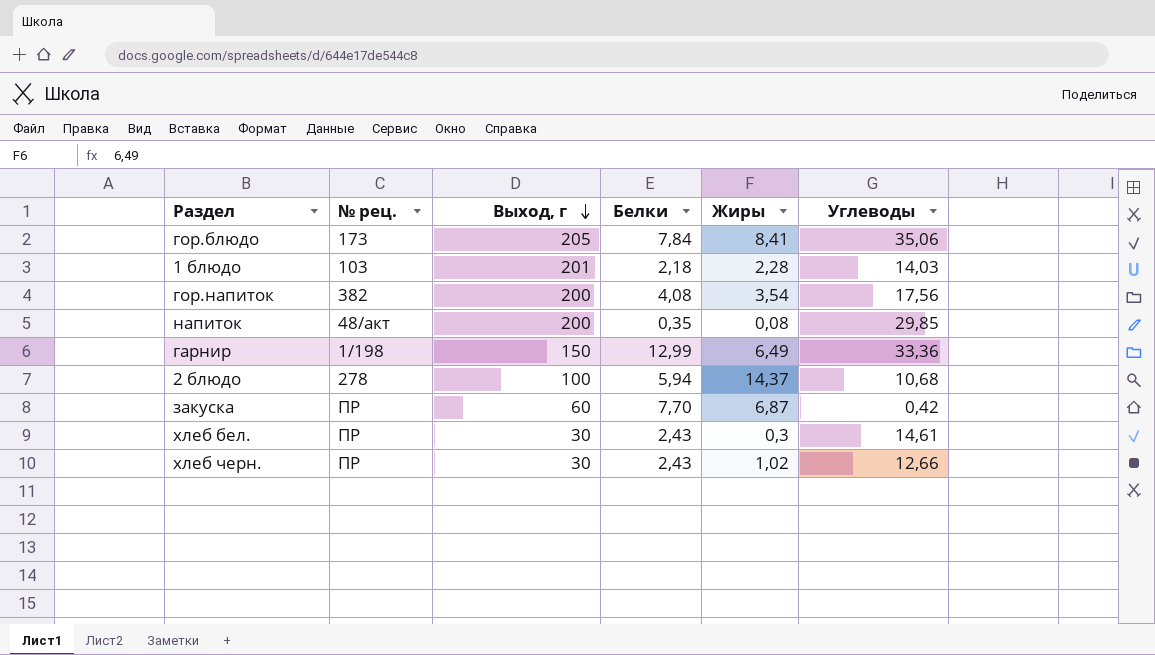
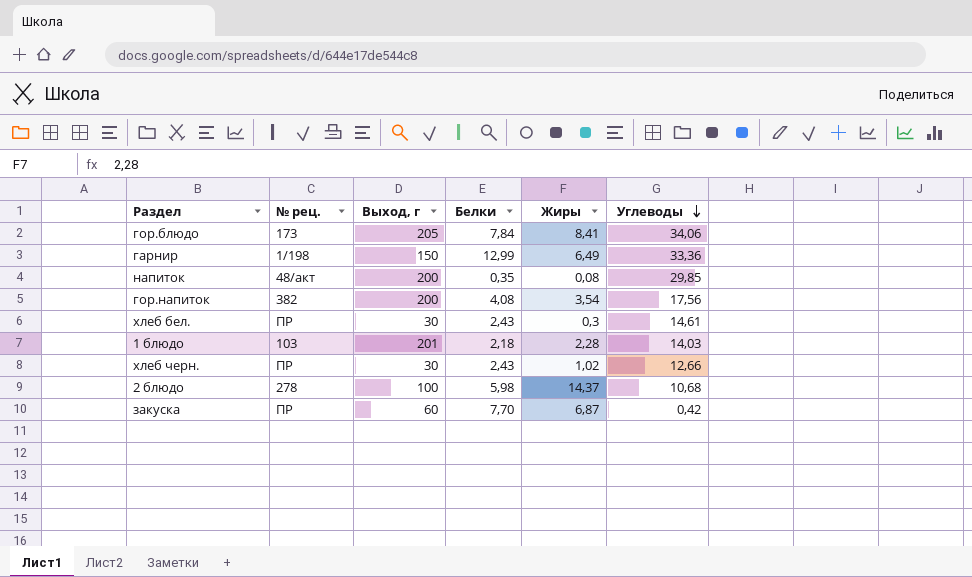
row order: Выход, г descending -> Углеводы descending
гор.блюдо | Углеводы: 35,06 -> 34,06
2 блюдо | Белки: 5,94 -> 5,98

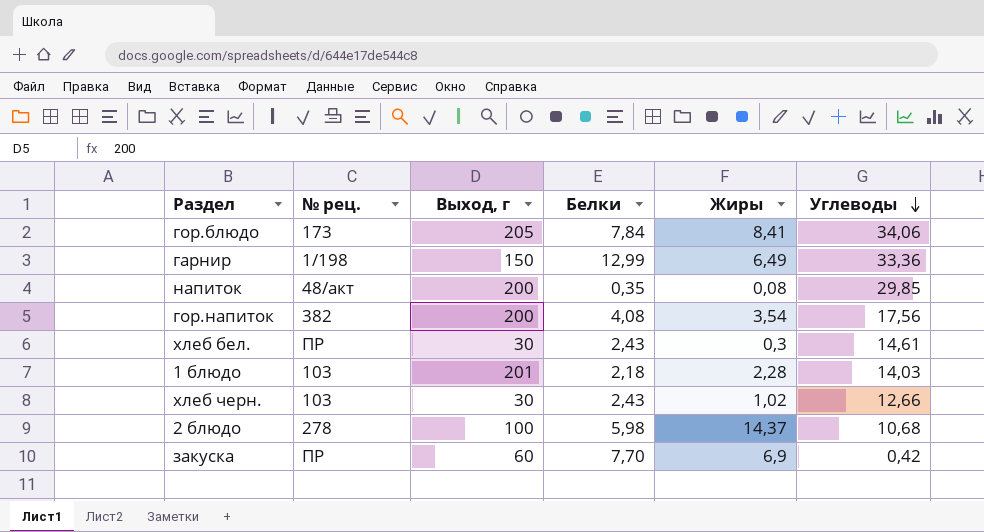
хлеб черн. | № рец.: ПР -> 103
закуска | Жиры: 6,87 -> 6,9

